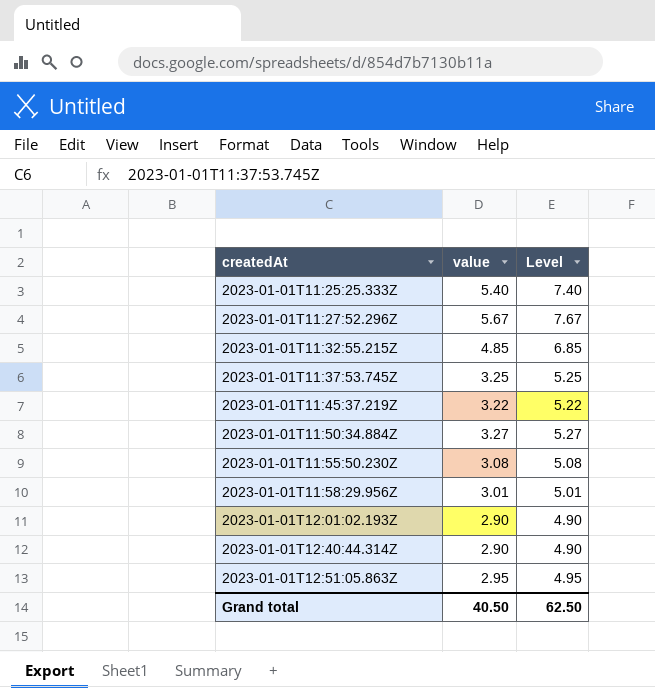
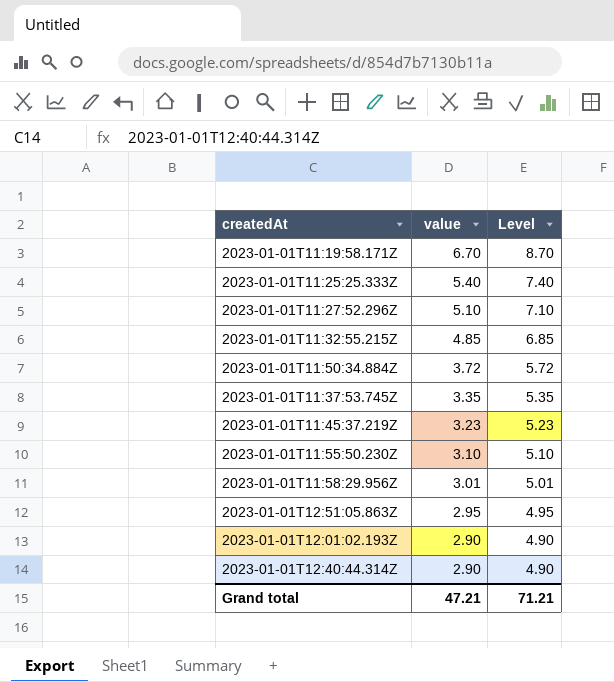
row order: createdAt ascending -> value descending
row 2023-01-01T11:19:58.171Z: none -> 6.70 | 8.70
2023-01-01T11:27:52.296Z | value: 5.67 -> 5.10
2023-01-01T11:27:52.296Z | Level: 7.67 -> 7.10
2023-01-01T11:50:34.884Z | value: 3.27 -> 3.72
2023-01-01T11:50:34.884Z | Level: 5.27 -> 5.72
2023-01-01T11:37:53.745Z | value: 3.25 -> 3.35
2023-01-01T11:37:53.745Z | Level: 5.25 -> 5.35
2023-01-01T11:45:37.219Z | value: 3.22 -> 3.23
2023-01-01T11:45:37.219Z | Level: 5.22 -> 5.23
2023-01-01T11:55:50.230Z | value: 3.08 -> 3.10
2023-01-01T11:55:50.230Z | Level: 5.08 -> 5.10
Grand total | value: 40.50 -> 47.21
Grand total | Level: 62.50 -> 71.21

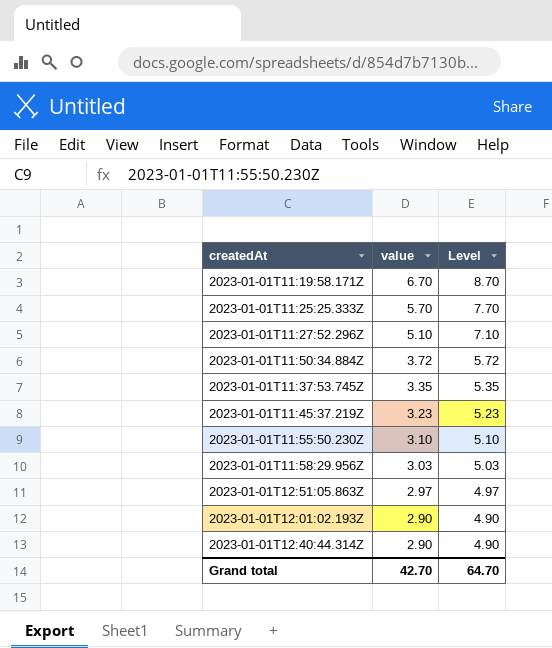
row 2023-01-01T11:32:55.215Z: 4.85 | 6.85 -> none
2023-01-01T11:25:25.333Z | value: 5.40 -> 5.70
2023-01-01T11:25:25.333Z | Level: 7.40 -> 7.70
2023-01-01T11:58:29.956Z | value: 3.01 -> 3.03
2023-01-01T11:58:29.956Z | Level: 5.01 -> 5.03
2023-01-01T12:51:05.863Z | value: 2.95 -> 2.97
2023-01-01T12:51:05.863Z | Level: 4.95 -> 4.97
Grand total | value: 47.21 -> 42.70
Grand total | Level: 71.21 -> 64.70

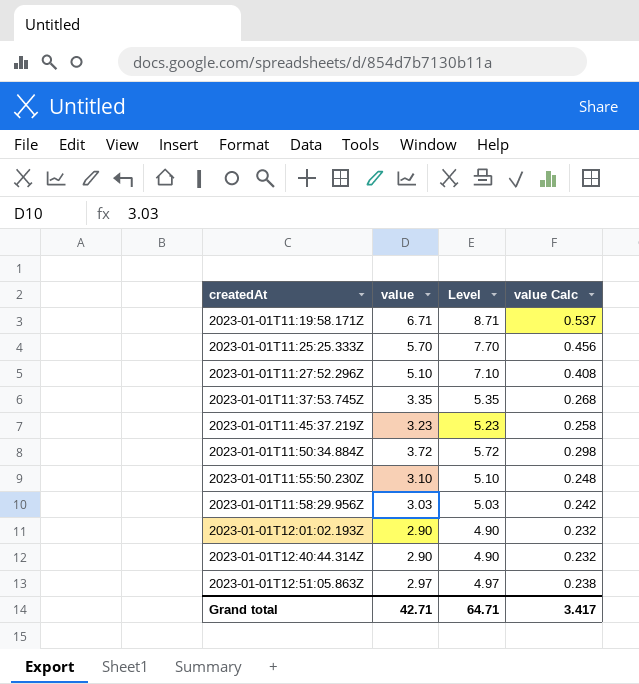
row order: value descending -> createdAt ascending
column value Calc | formula: none -> [value] * 0.08
2023-01-01T11:19:58.171Z | value: 6.70 -> 6.71
2023-01-01T11:19:58.171Z | Level: 8.70 -> 8.71
Grand total | value: 42.70 -> 42.71
Grand total | Level: 64.70 -> 64.71

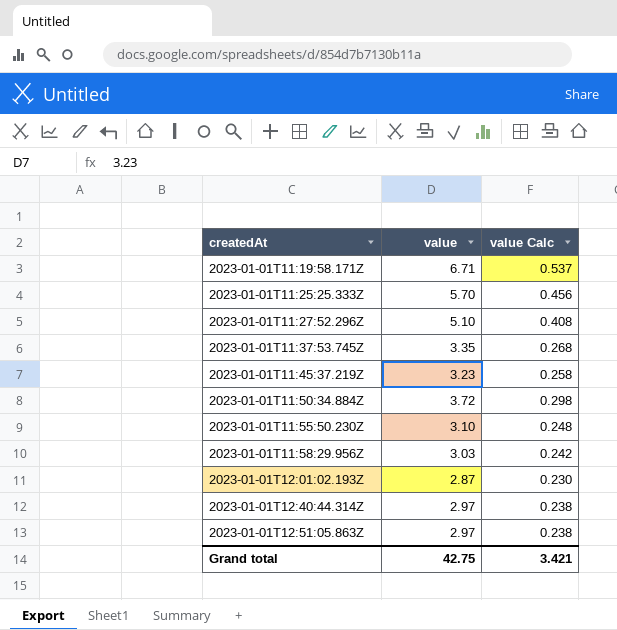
column Level | formula: [value] + 2 -> none
2023-01-01T12:01:02.193Z | value: 2.90 -> 2.87
2023-01-01T12:01:02.193Z | value Calc: 0.232 -> 0.230
2023-01-01T12:40:44.314Z | value: 2.90 -> 2.97
2023-01-01T12:40:44.314Z | value Calc: 0.232 -> 0.238
Grand total | value: 42.71 -> 42.75
Grand total | value Calc: 3.417 -> 3.421

